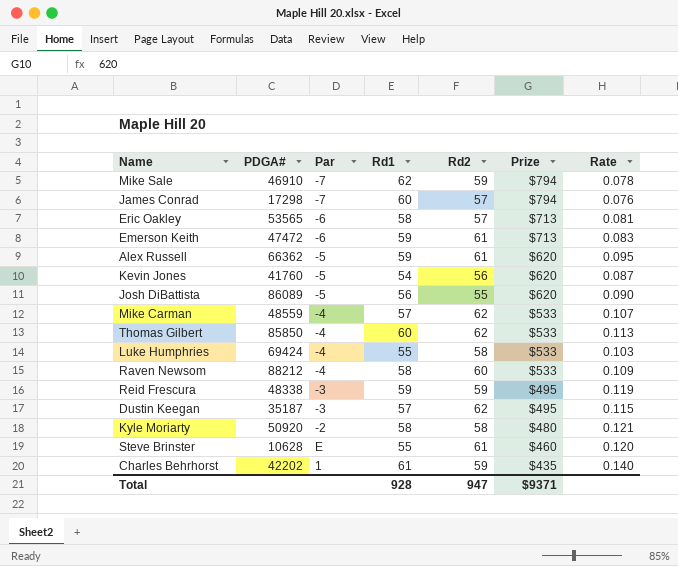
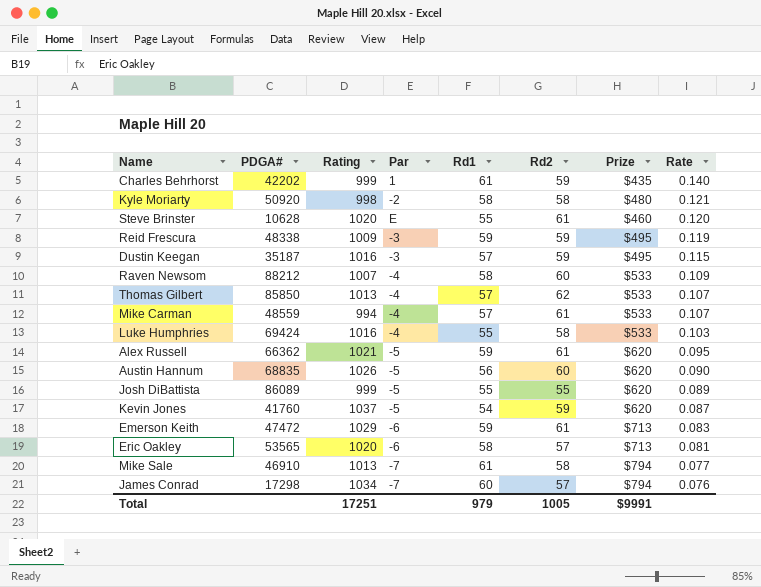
row order: Prize descending -> Rate descending
column Rating | position: none -> 3
Dustin Keegan | Rd2: 62 -> 59
Thomas Gilbert | Rd1: 60 -> 57
Thomas Gilbert | Rate: 0.113 -> 0.107
Mike Carman | Rd2: 62 -> 61
row Austin Hannum: none -> 68835 | 1026 | -5 | 56 | 60 | $620 | 0.090
Josh DiBattista | Rd1: 56 -> 55
Josh DiBattista | Rate: 0.090 -> 0.089
Kevin Jones | Rd2: 56 -> 59
Mike Sale | Rd1: 62 -> 61
Mike Sale | Rd2: 59 -> 58
Mike Sale | Rate: 0.078 -> 0.077
Total | Rd1: 928 -> 979
Total | Rd2: 947 -> 1005
Total | Prize: $9371 -> $9991

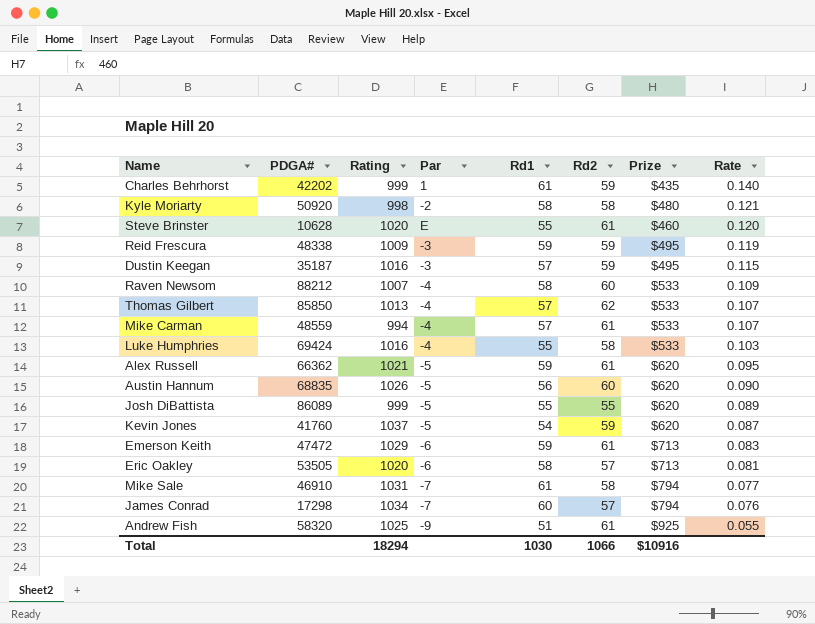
Eric Oakley | PDGA#: 53565 -> 53505
Mike Sale | Rating: 1013 -> 1031
row Andrew Fish: none -> 58320 | 1025 | -9 | 51 | 61 | $925 | 0.055
Total | Rating: 17251 -> 18294
Total | Rd1: 979 -> 1030
Total | Rd2: 1005 -> 1066
Total | Prize: $9991 -> $10916

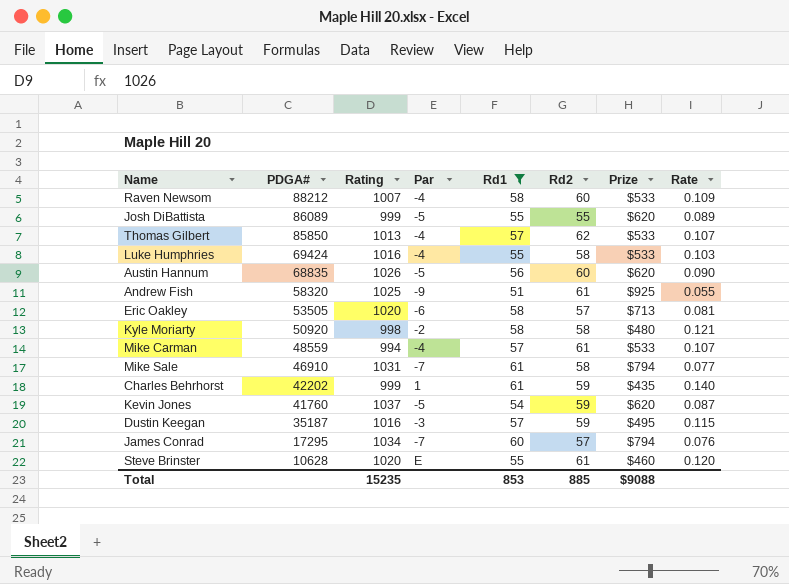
filter: none -> Rd1 != 59
row order: Rate descending -> PDGA# descending
James Conrad | PDGA#: 17298 -> 17295
Total | Rating: 18294 -> 15235
Total | Rd1: 1030 -> 853
Total | Rd2: 1066 -> 885
Total | Prize: $10916 -> $9088

